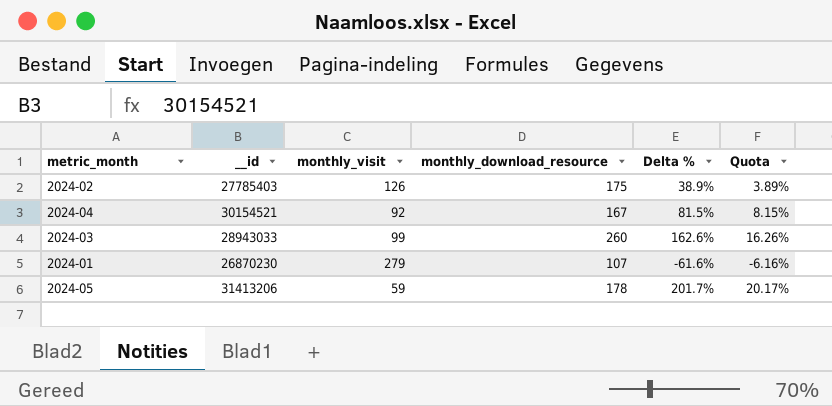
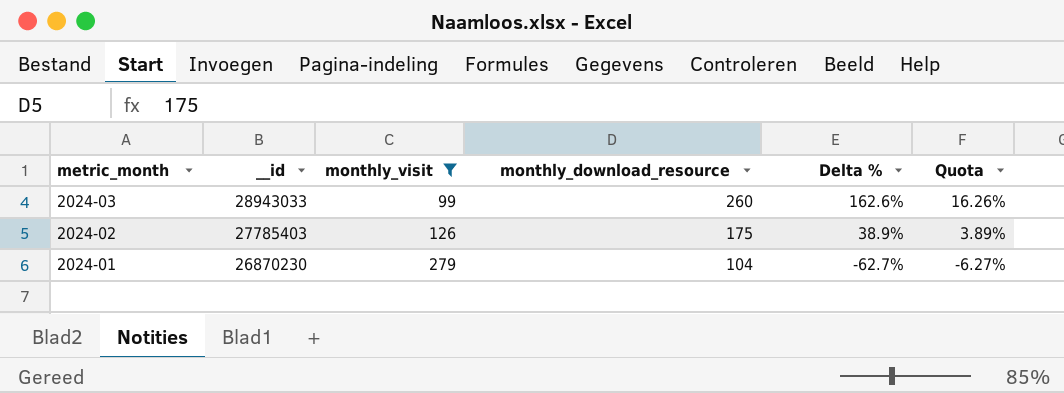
filter: none -> monthly_visit >= 99
row order: none -> metric_month descending
2024-01 | monthly_download_resource: 107 -> 104
2024-01 | Delta %: -61.6% -> -62.7%
2024-01 | Quota: -6.16% -> -6.27%

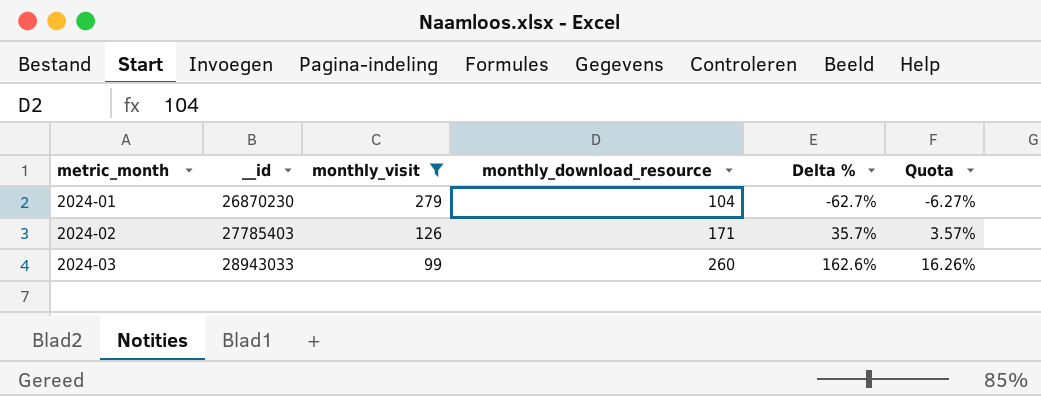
row order: metric_month descending -> metric_month ascending
2024-02 | monthly_download_resource: 175 -> 171
2024-02 | Delta %: 38.9% -> 35.7%
2024-02 | Quota: 3.89% -> 3.57%

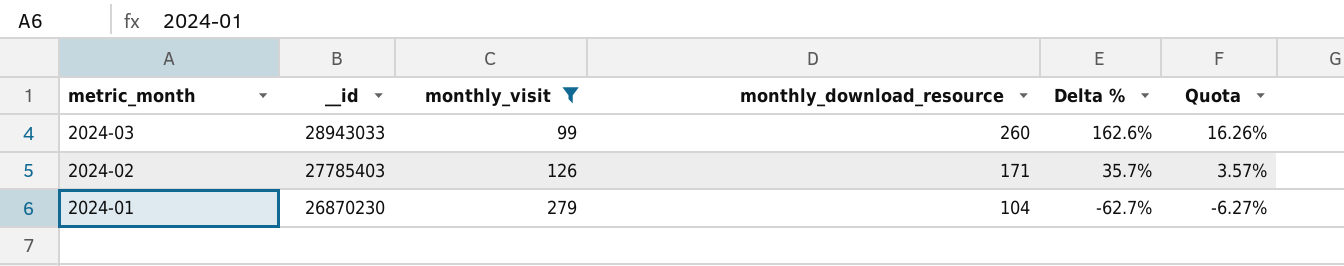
row order: metric_month ascending -> metric_month descending

